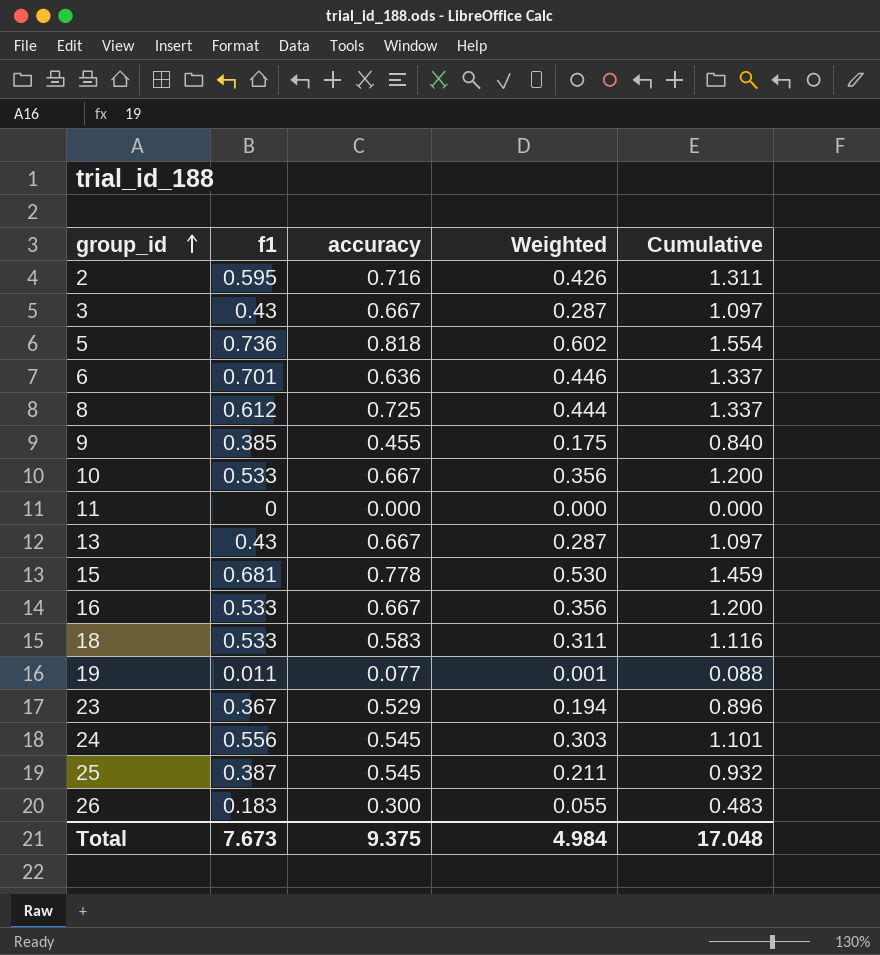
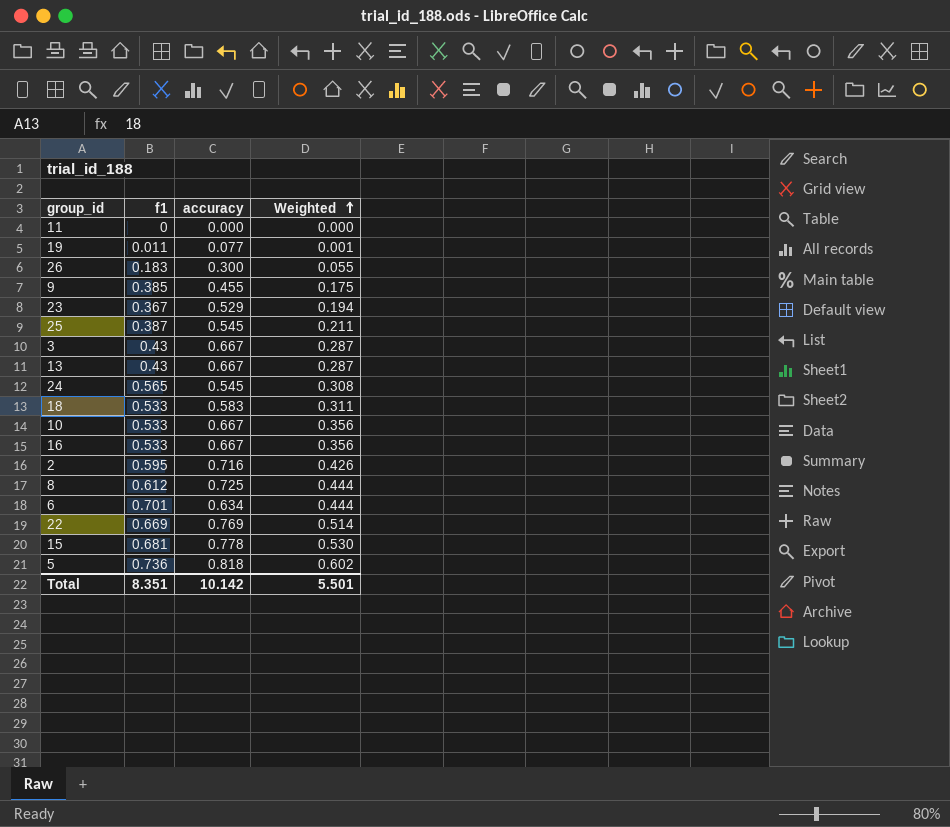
row order: group_id ascending -> Weighted ascending
column Cumulative | formula: [f1] + [accuracy] -> none
24 | f1: 0.556 -> 0.565
24 | Weighted: 0.303 -> 0.308
6 | accuracy: 0.636 -> 0.634
6 | Weighted: 0.446 -> 0.444
row 22: none -> 0.669 | 0.769 | 0.514
Total | f1: 7.673 -> 8.351
Total | accuracy: 9.375 -> 10.142
Total | Weighted: 4.984 -> 5.501

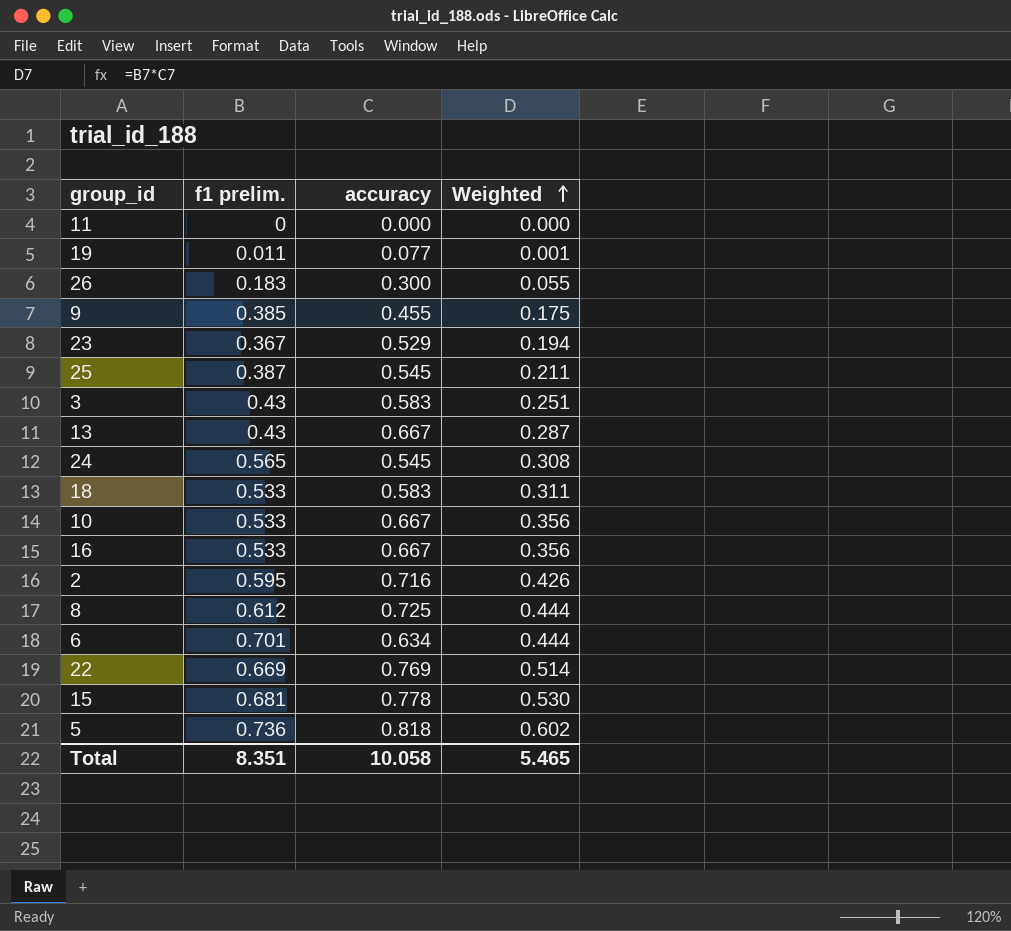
column name: f1 -> f1 prelim.
3 | accuracy: 0.667 -> 0.583
3 | Weighted: 0.287 -> 0.251
Total | accuracy: 10.142 -> 10.058
Total | Weighted: 5.501 -> 5.465

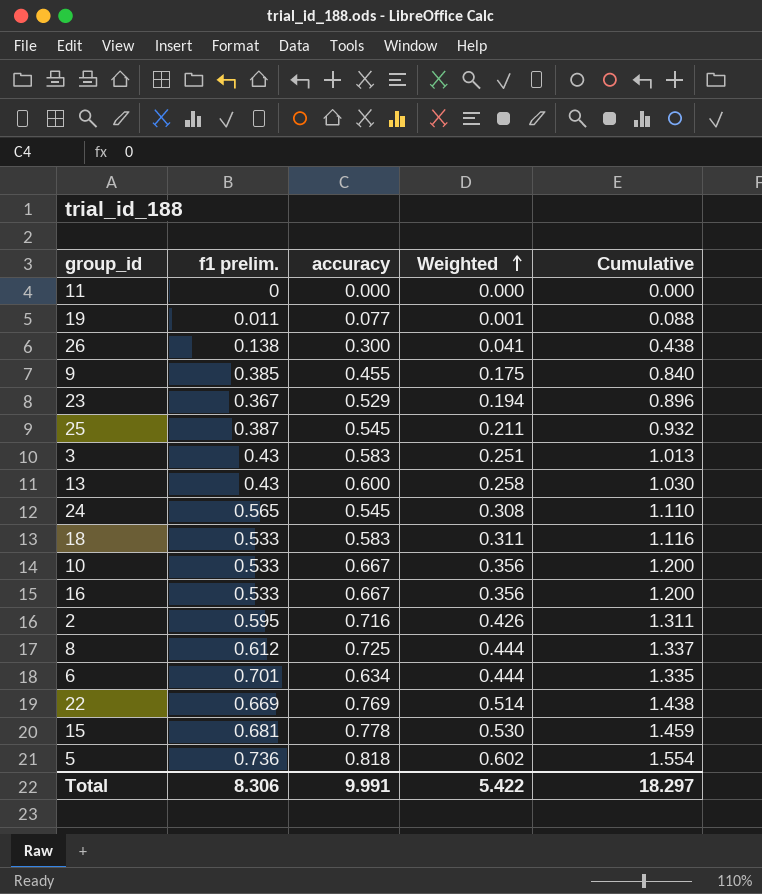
column Cumulative | formula: none -> [f1 prelim.] + [accuracy]
26 | f1 prelim.: 0.183 -> 0.138
26 | Weighted: 0.055 -> 0.041
13 | accuracy: 0.667 -> 0.600
13 | Weighted: 0.287 -> 0.258
Total | f1 prelim.: 8.351 -> 8.306
Total | accuracy: 10.058 -> 9.991
Total | Weighted: 5.465 -> 5.422

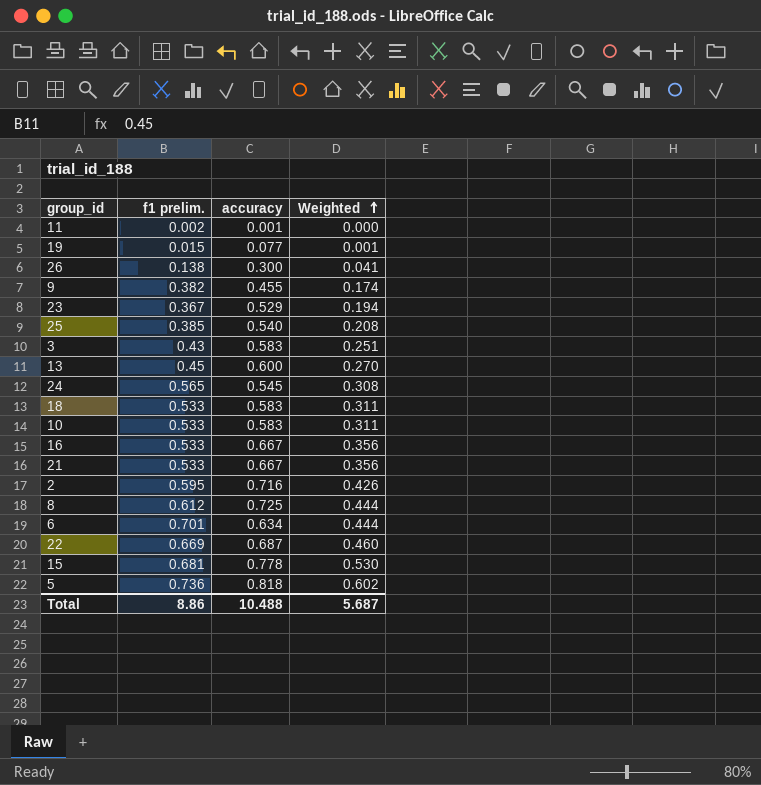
column Cumulative | formula: [f1 prelim.] + [accuracy] -> none
11 | f1 prelim.: 0 -> 0.002
11 | accuracy: 0.000 -> 0.001
19 | f1 prelim.: 0.011 -> 0.015
9 | f1 prelim.: 0.385 -> 0.382
9 | Weighted: 0.175 -> 0.174
25 | f1 prelim.: 0.387 -> 0.385
25 | accuracy: 0.545 -> 0.540
25 | Weighted: 0.211 -> 0.208
13 | f1 prelim.: 0.43 -> 0.45
13 | Weighted: 0.258 -> 0.270
10 | accuracy: 0.667 -> 0.583
10 | Weighted: 0.356 -> 0.311
row 21: none -> 0.533 | 0.667 | 0.356
22 | accuracy: 0.769 -> 0.687
22 | Weighted: 0.514 -> 0.460
Total | f1 prelim.: 8.306 -> 8.86
Total | accuracy: 9.991 -> 10.488
Total | Weighted: 5.422 -> 5.687

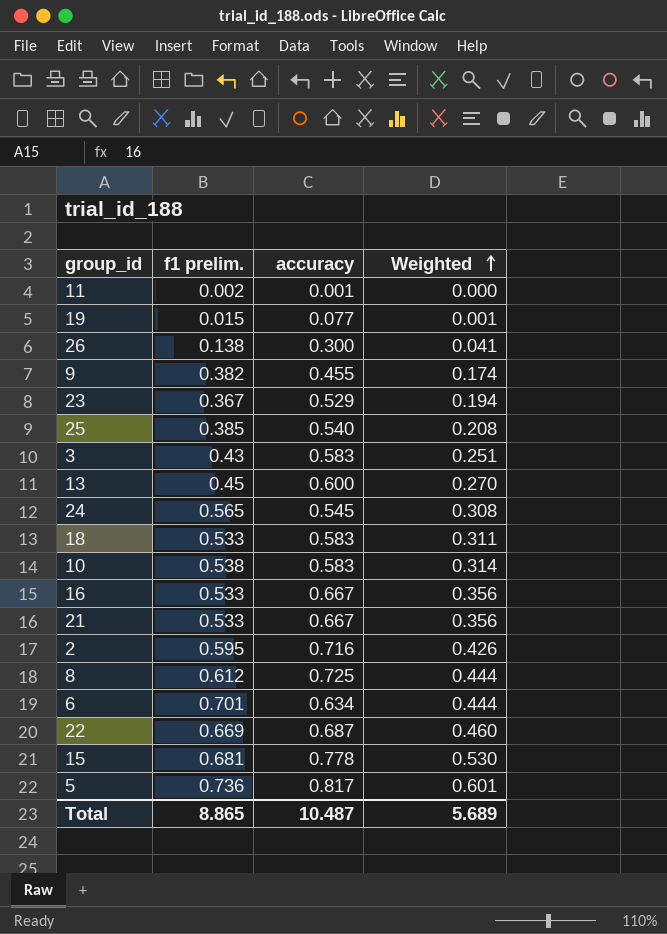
10 | f1 prelim.: 0.533 -> 0.538
10 | Weighted: 0.311 -> 0.314
5 | accuracy: 0.818 -> 0.817
5 | Weighted: 0.602 -> 0.601
Total | f1 prelim.: 8.86 -> 8.865
Total | accuracy: 10.488 -> 10.487
Total | Weighted: 5.687 -> 5.689

